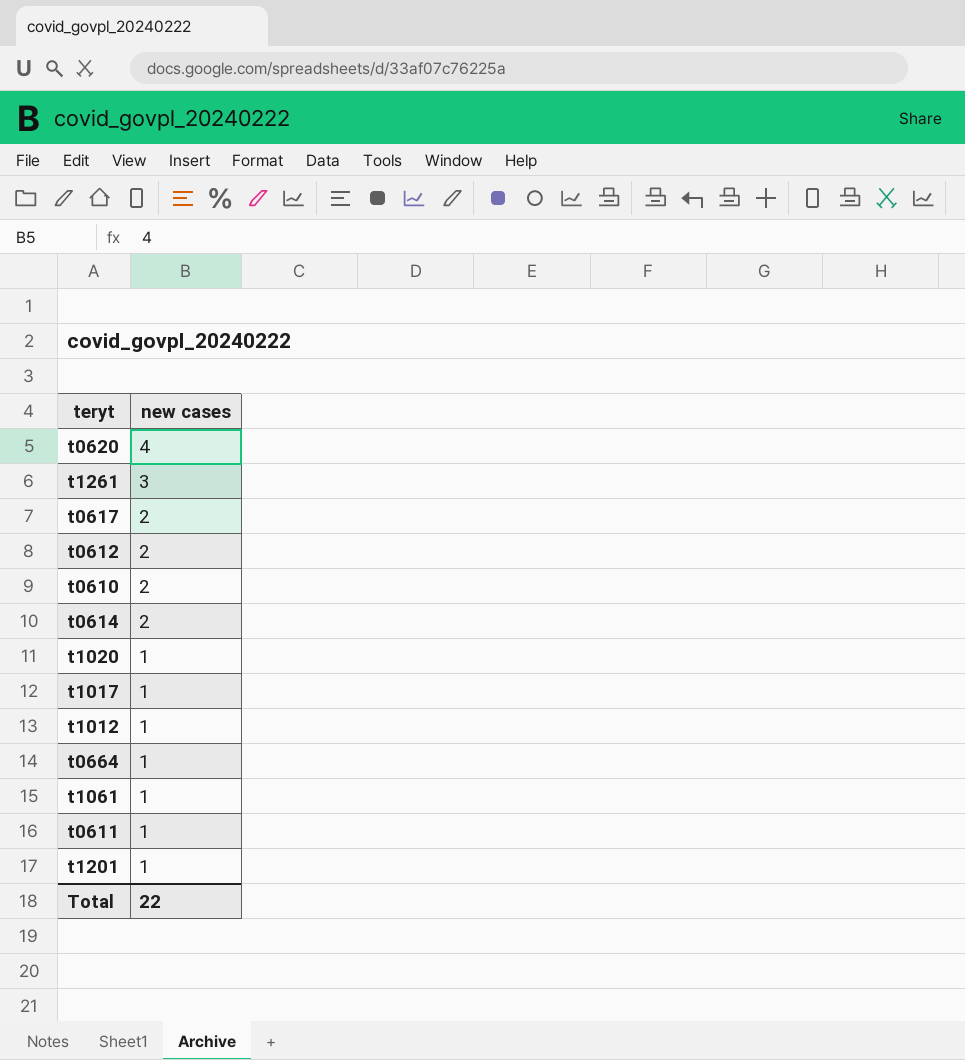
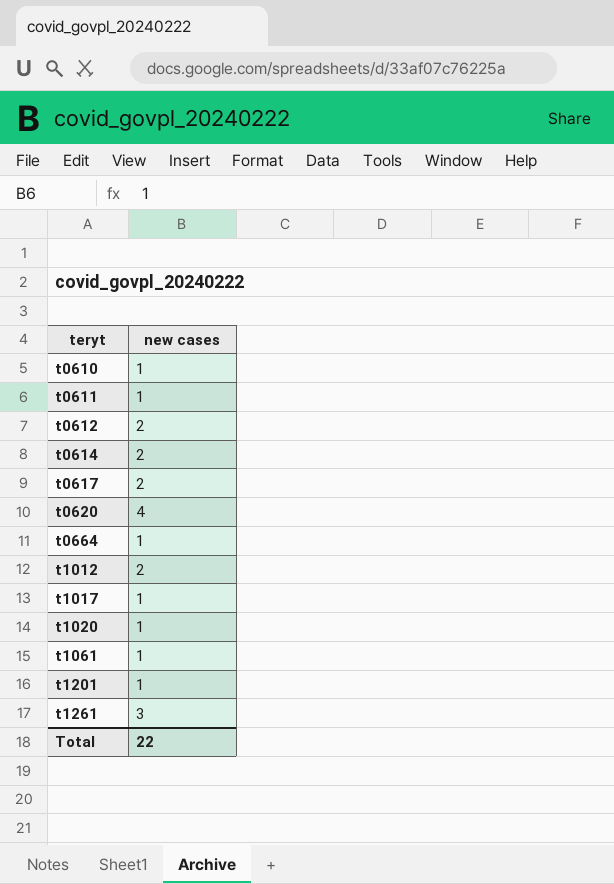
row order: new cases descending -> teryt ascending
t0610 | new cases: 2 -> 1
t1012 | new cases: 1 -> 2

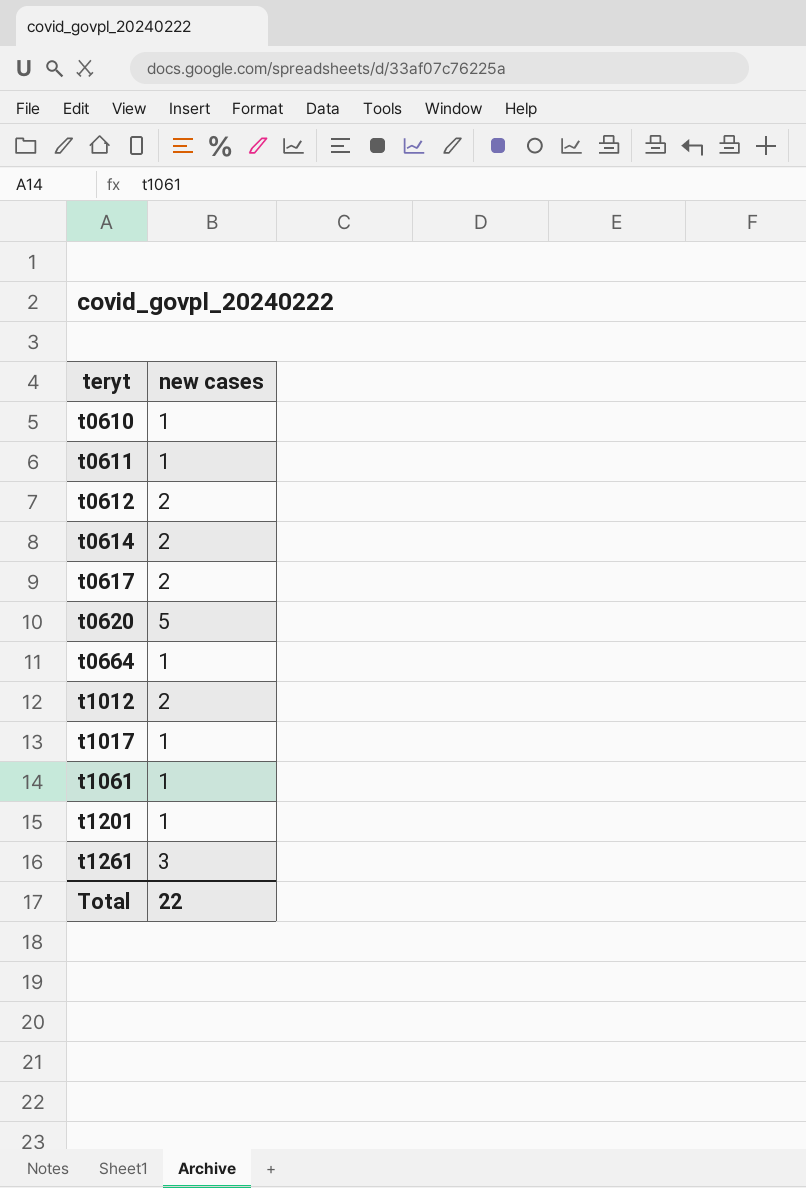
row t1020: 1 -> none
t0620 | new cases: 4 -> 5

